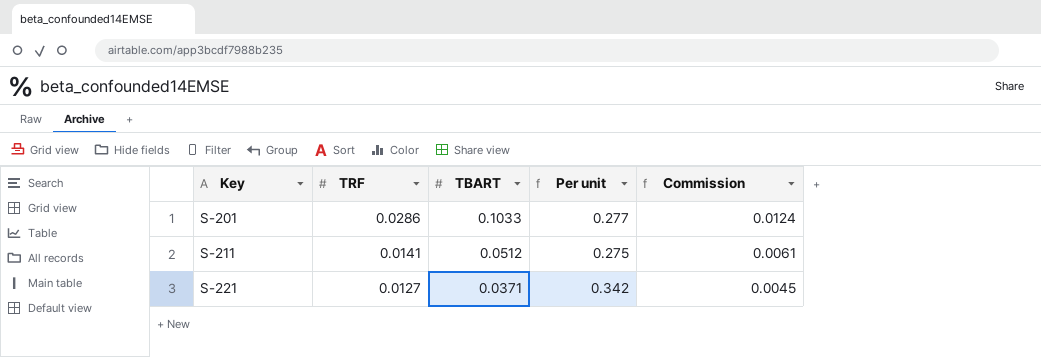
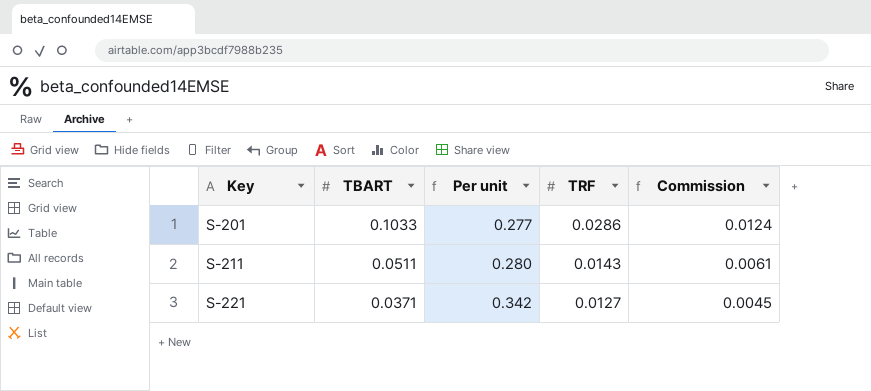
column TRF | position: 2 -> 4
S-211 | TBART: 0.0512 -> 0.0511
S-211 | Per unit: 0.275 -> 0.280
S-211 | TRF: 0.0141 -> 0.0143

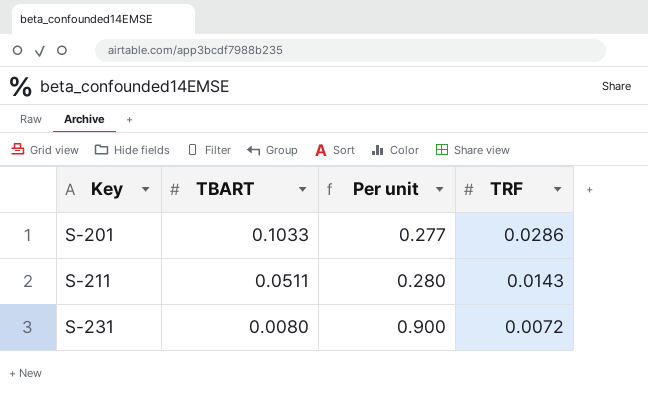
column Commission | formula: [TBART] * 0.12 -> none
row S-221: 0.0371 | 0.342 | 0.0127 | 0.0045 -> none
row S-231: none -> 0.0080 | 0.900 | 0.0072

